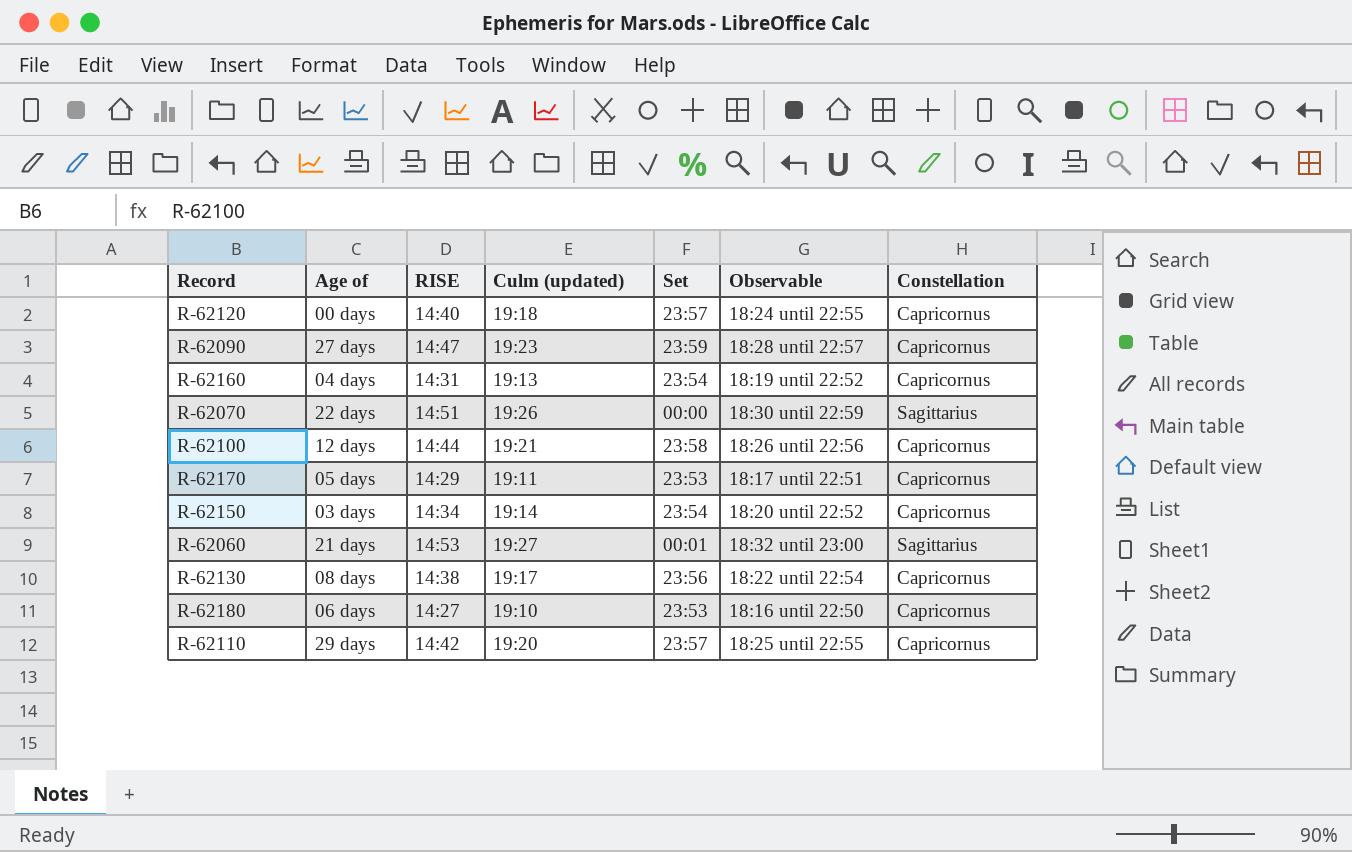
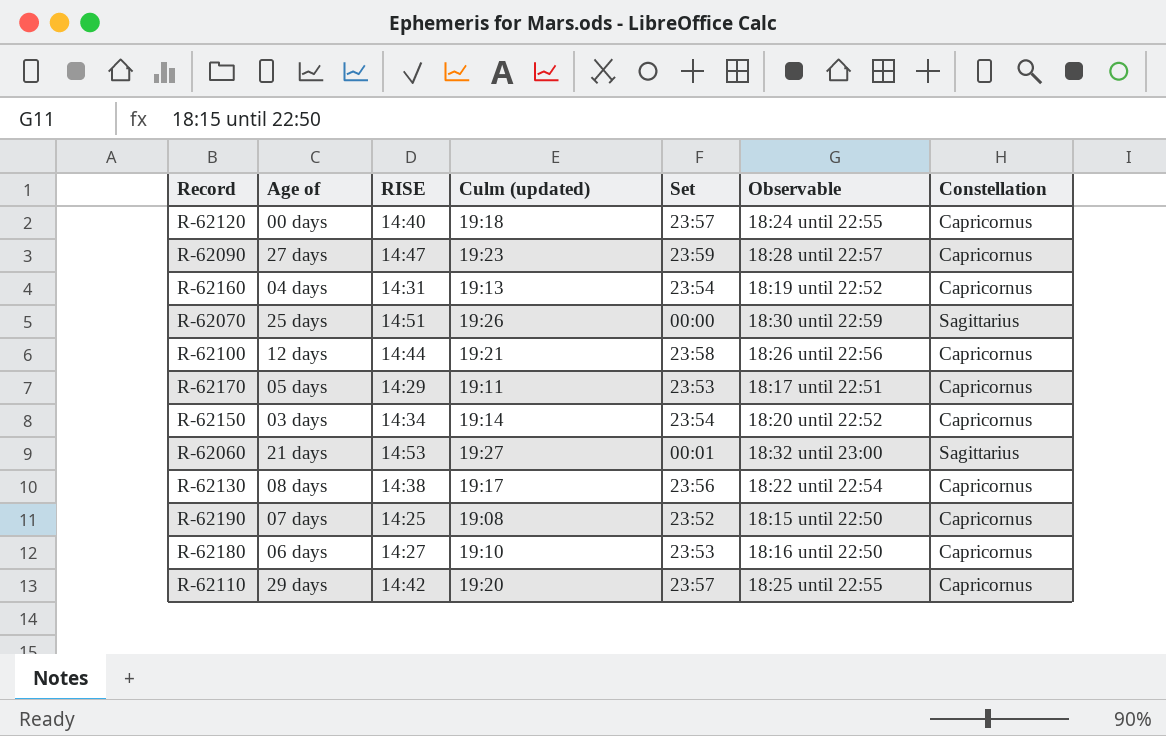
R-62070 | Age of: 22 days -> 25 days
row R-62190: none -> 07 days | 14:25 | 19:08 | 23:52 | 18:15 until 22:50 | Capricornus

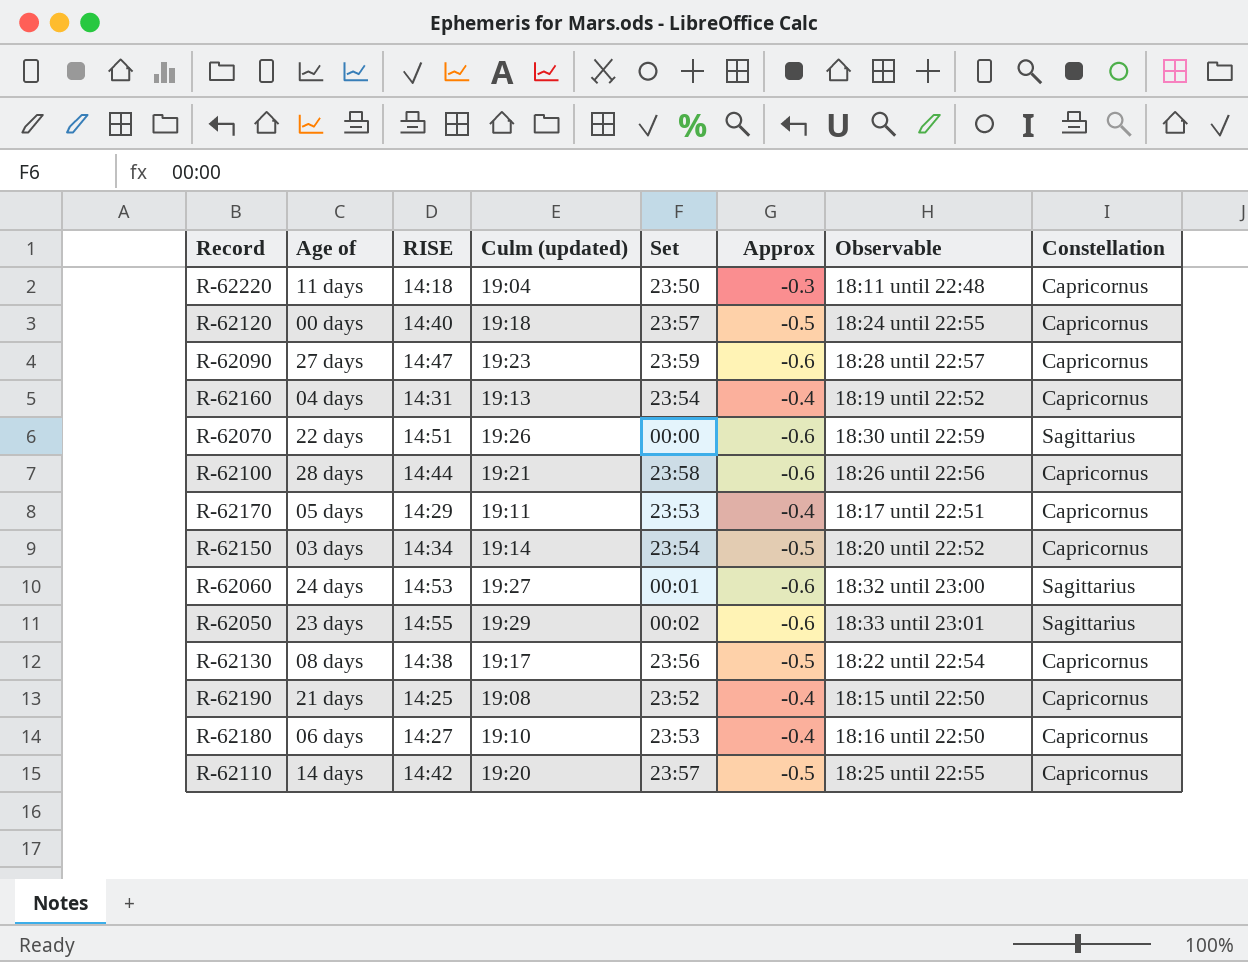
column Approx | position: none -> 6
row R-62220: none -> 11 days | 14:18 | 19:04 | 23:50 | -0.3 | 18:11 until 22:48 | Capricornus
R-62070 | Age of: 25 days -> 22 days
R-62100 | Age of: 12 days -> 28 days
R-62060 | Age of: 21 days -> 24 days
row R-62050: none -> 23 days | 14:55 | 19:29 | 00:02 | -0.6 | 18:33 until 23:01 | Sagittarius
R-62190 | Age of: 07 days -> 21 days
R-62110 | Age of: 29 days -> 14 days

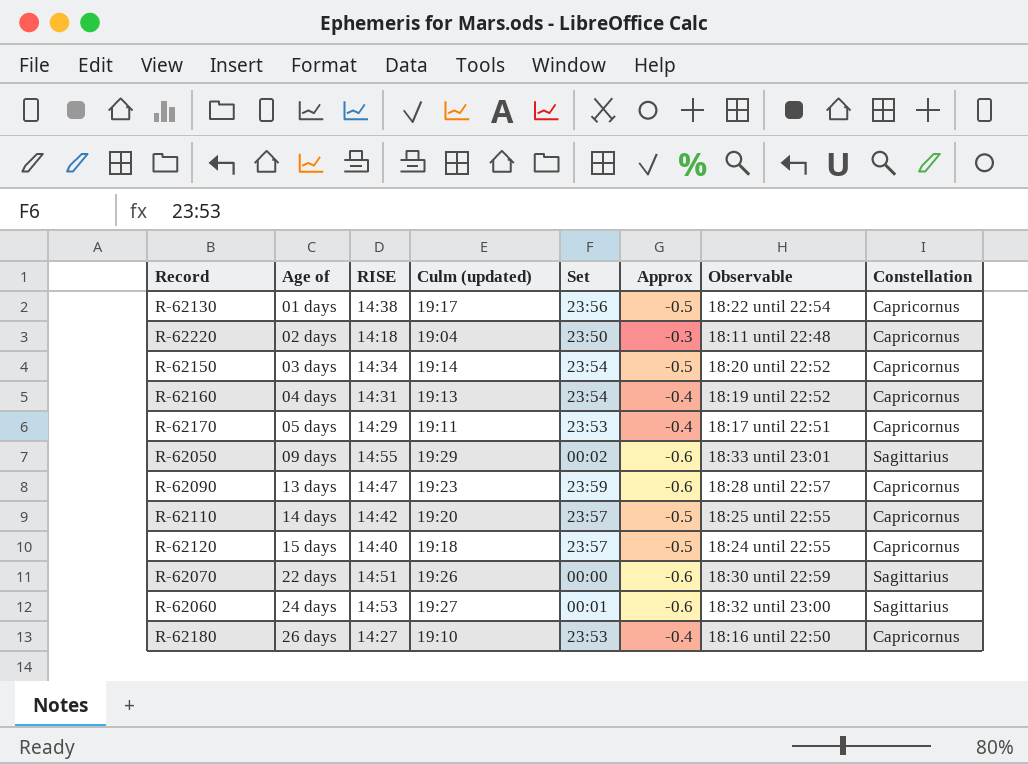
row order: none -> Age of ascending
row R-62100: 28 days | 14:44 | 19:21 | 23:58 | -0.6 | 18:26 until 22:56 | Capricornus -> none
row R-62190: 21 days | 14:25 | 19:08 | 23:52 | -0.4 | 18:15 until 22:50 | Capricornus -> none
R-62130 | Age of: 08 days -> 01 days
R-62220 | Age of: 11 days -> 02 days
R-62050 | Age of: 23 days -> 09 days
R-62090 | Age of: 27 days -> 13 days
R-62120 | Age of: 00 days -> 15 days
R-62180 | Age of: 06 days -> 26 days

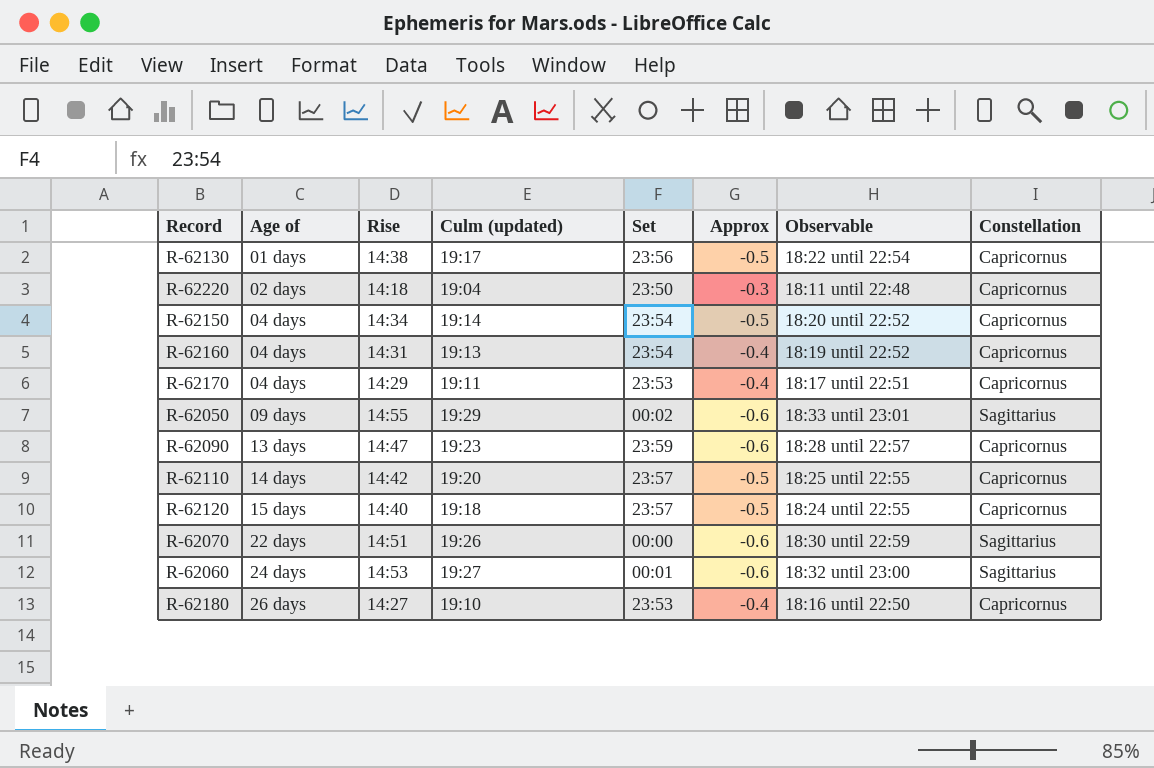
column name: RISE -> Rise
R-62150 | Age of: 03 days -> 04 days
R-62170 | Age of: 05 days -> 04 days

